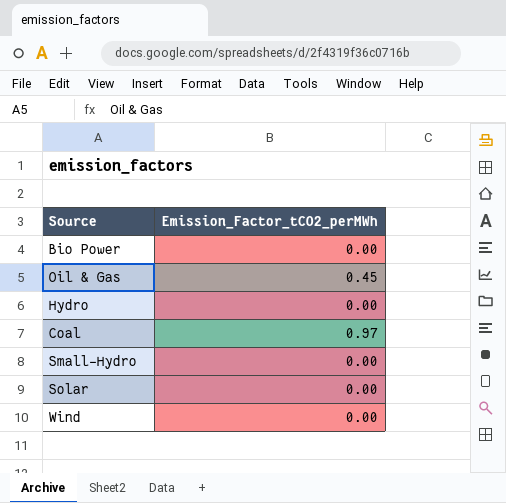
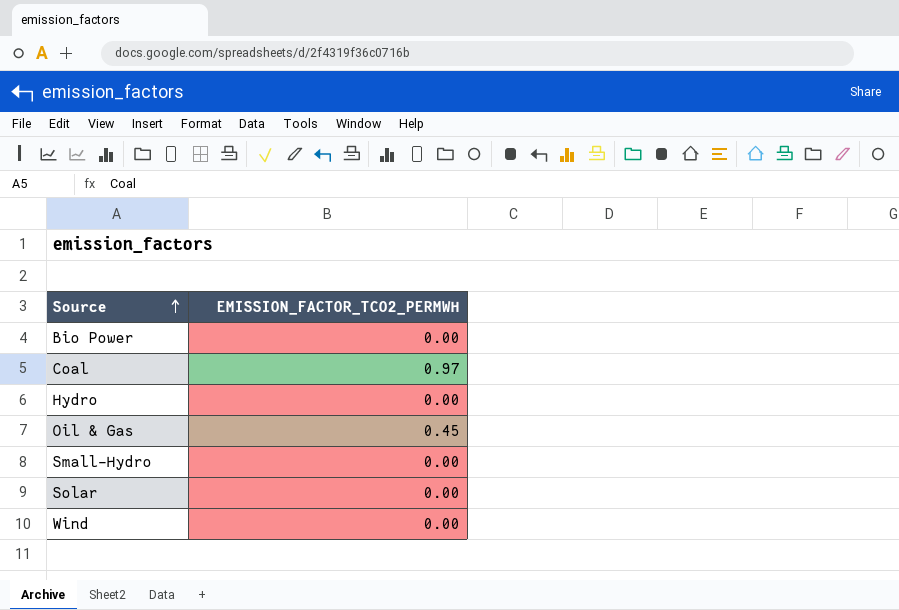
row order: none -> Source ascending
column name: Emission_Factor_tCO2_perMWh -> EMISSION_FACTOR_TCO2_PERMWH

